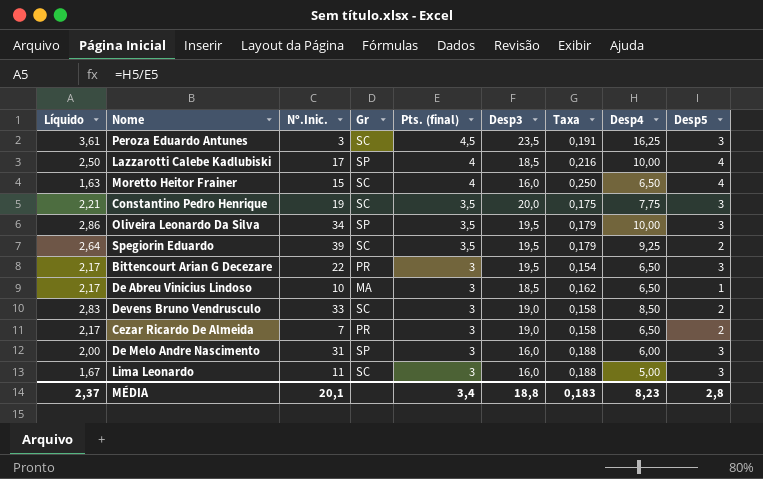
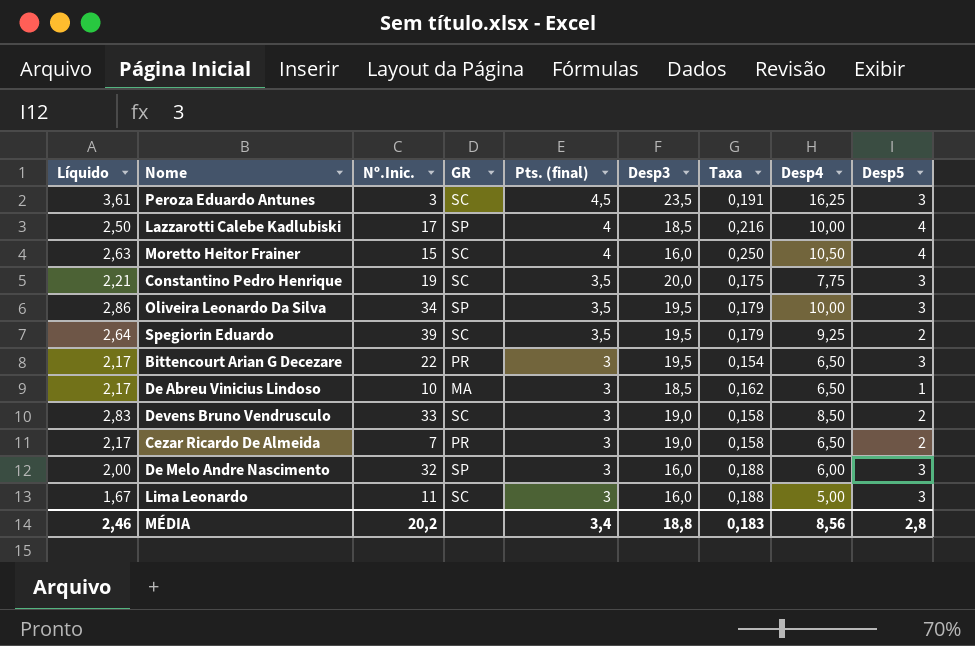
column name: Gr -> GR
Moretto Heitor Frainer | Líquido: 1,63 -> 2,63
Moretto Heitor Frainer | Desp4: 6,50 -> 10,50
De Melo Andre Nascimento | Nº.Inic.: 31 -> 32
MÉDIA | Líquido: 2,37 -> 2,46
MÉDIA | Nº.Inic.: 20,1 -> 20,2
MÉDIA | Desp4: 8,23 -> 8,56

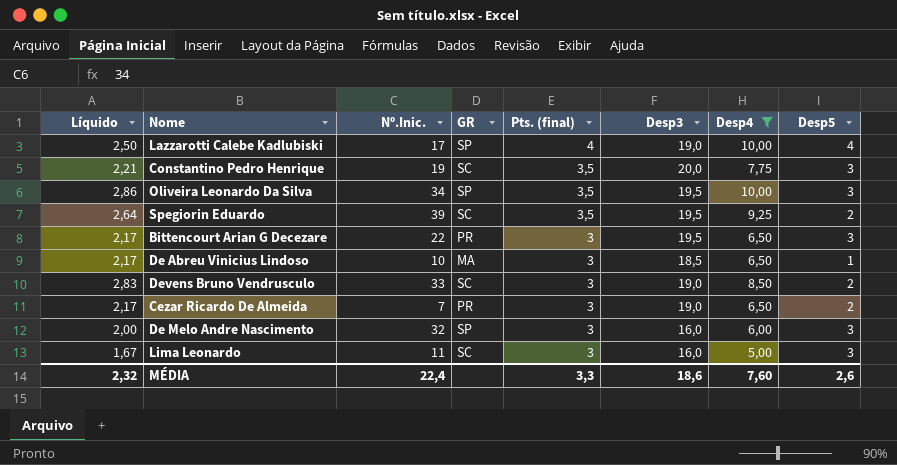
filter: none -> Desp4 <= 10,00
column Taxa | formula: [Pts. (final)] / [Desp3] -> none
Lazzarotti Calebe Kadlubiski | Desp3: 18,5 -> 19,0
MÉDIA | Líquido: 2,46 -> 2,32
MÉDIA | Nº.Inic.: 20,2 -> 22,4
MÉDIA | Pts. (final): 3,4 -> 3,3
MÉDIA | Desp3: 18,8 -> 18,6
MÉDIA | Desp4: 8,56 -> 7,60
MÉDIA | Desp5: 2,8 -> 2,6

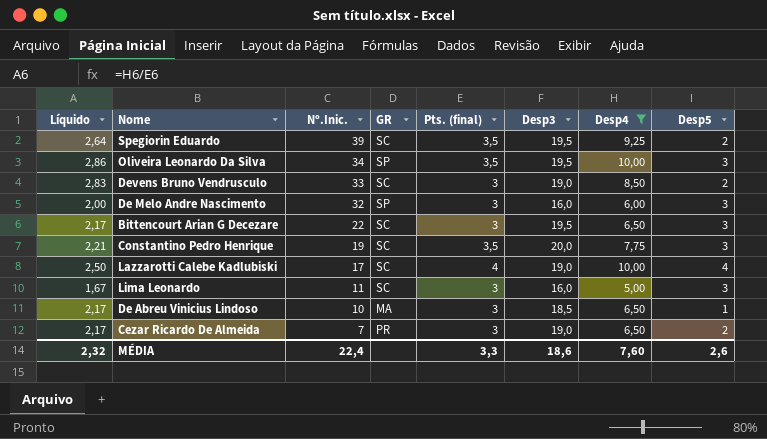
row order: Pts. (final) descending -> Nº.Inic. descending
Bittencourt Arian G Decezare | GR: PR -> SC
Lazzarotti Calebe Kadlubiski | GR: SP -> SC

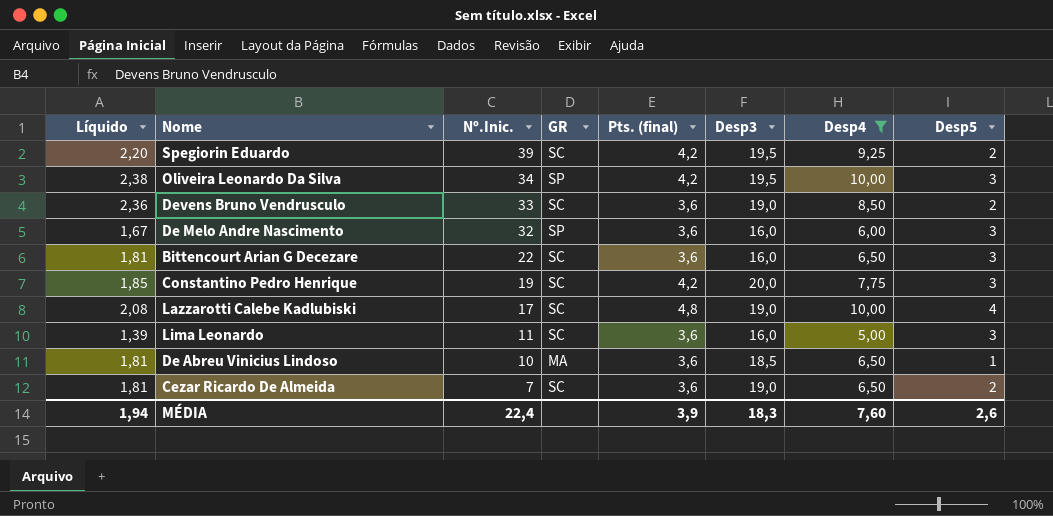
Spegiorin Eduardo | Líquido: 2,64 -> 2,20
Spegiorin Eduardo | Pts. (final): 3,5 -> 4,2
Oliveira Leonardo Da Silva | Líquido: 2,86 -> 2,38
Oliveira Leonardo Da Silva | Pts. (final): 3,5 -> 4,2
Devens Bruno Vendrusculo | Líquido: 2,83 -> 2,36
Devens Bruno Vendrusculo | Pts. (final): 3 -> 3,6
De Melo Andre Nascimento | Líquido: 2,00 -> 1,67
De Melo Andre Nascimento | Pts. (final): 3 -> 3,6
Bittencourt Arian G Decezare | Líquido: 2,17 -> 1,81
Bittencourt Arian G Decezare | Pts. (final): 3 -> 3,6
Bittencourt Arian G Decezare | Desp3: 19,5 -> 16,0
Constantino Pedro Henrique | Líquido: 2,21 -> 1,85
Constantino Pedro Henrique | Pts. (final): 3,5 -> 4,2
Lazzarotti Calebe Kadlubiski | Líquido: 2,50 -> 2,08
Lazzarotti Calebe Kadlubiski | Pts. (final): 4 -> 4,8
Lima Leonardo | Líquido: 1,67 -> 1,39
Lima Leonardo | Pts. (final): 3 -> 3,6
De Abreu Vinicius Lindoso | Líquido: 2,17 -> 1,81
De Abreu Vinicius Lindoso | Pts. (final): 3 -> 3,6
Cezar Ricardo De Almeida | Líquido: 2,17 -> 1,81
Cezar Ricardo De Almeida | GR: PR -> SC
Cezar Ricardo De Almeida | Pts. (final): 3 -> 3,6
MÉDIA | Líquido: 2,32 -> 1,94
MÉDIA | Pts. (final): 3,3 -> 3,9
MÉDIA | Desp3: 18,6 -> 18,3

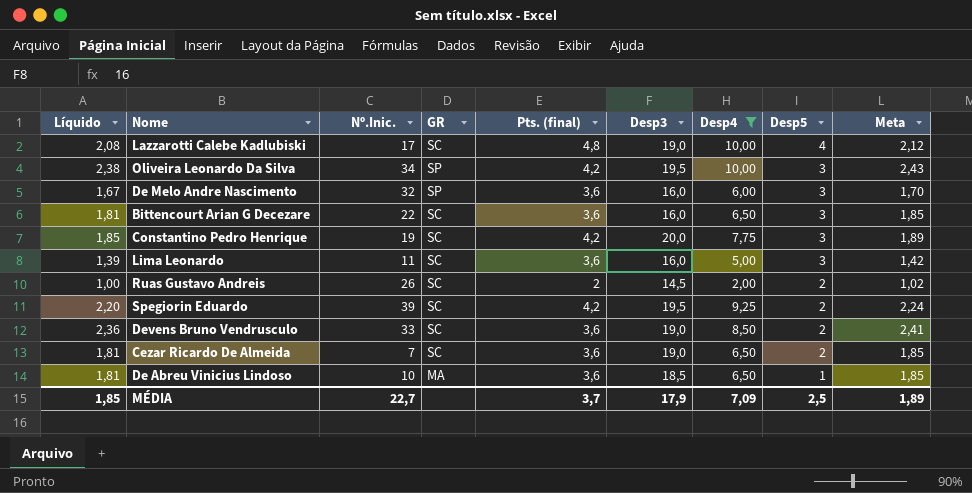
row order: Nº.Inic. descending -> Desp5 descending
column Meta | formula: none -> [Líquido] * 1,02
row Ruas Gustavo Andreis: none -> 1,00 | 26 | SC | 2 | 14,5 | 2,00 | 2 | 1,02
MÉDIA | Líquido: 1,94 -> 1,85
MÉDIA | Nº.Inic.: 22,4 -> 22,7
MÉDIA | Pts. (final): 3,9 -> 3,7
MÉDIA | Desp3: 18,3 -> 17,9
MÉDIA | Desp4: 7,60 -> 7,09
MÉDIA | Desp5: 2,6 -> 2,5

